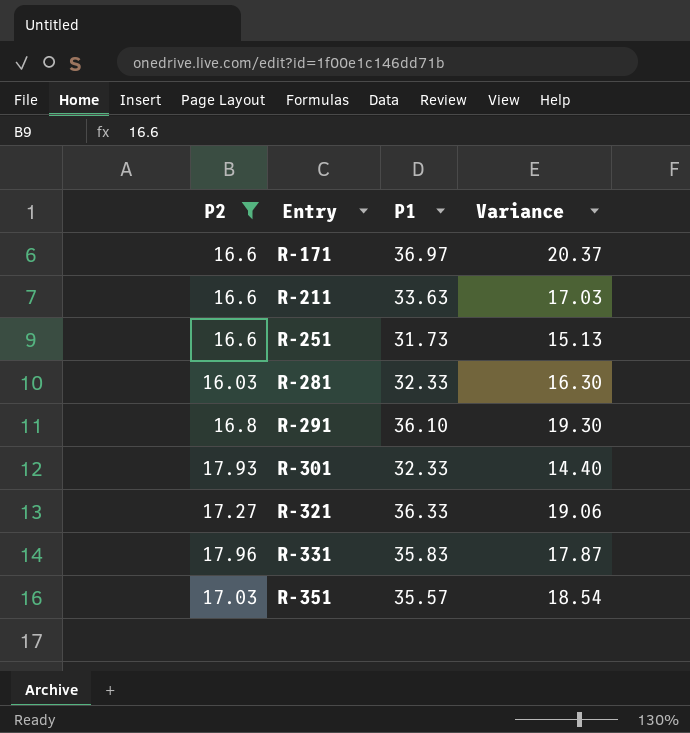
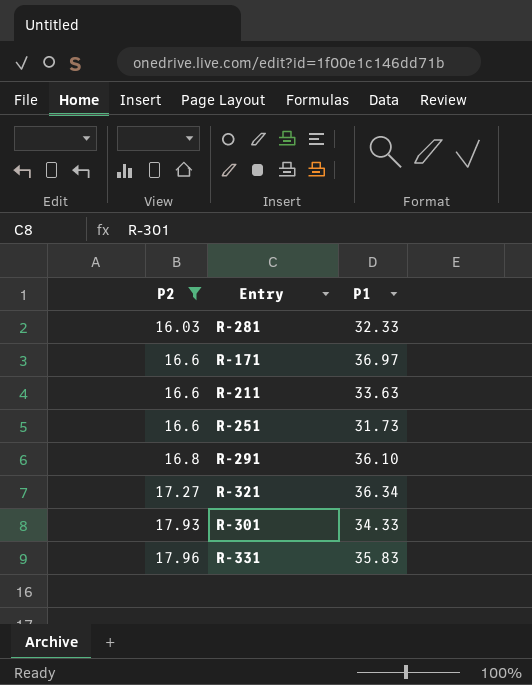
row order: Entry ascending -> P2 ascending
column Variance | formula: [P1] - [P2] -> none
row R-351: 17.03 | 35.57 | 18.54 -> none
R-321 | P1: 36.33 -> 36.34
R-301 | P1: 32.33 -> 34.33

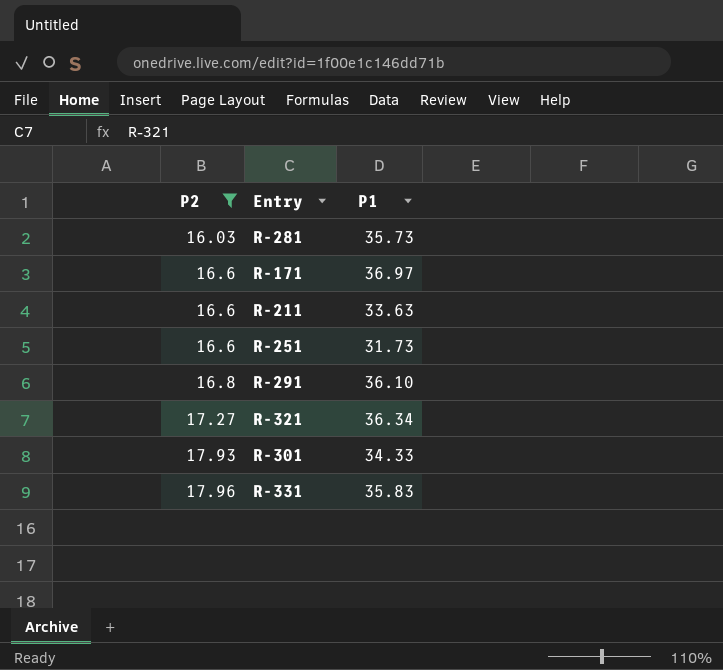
R-281 | P1: 32.33 -> 35.73

